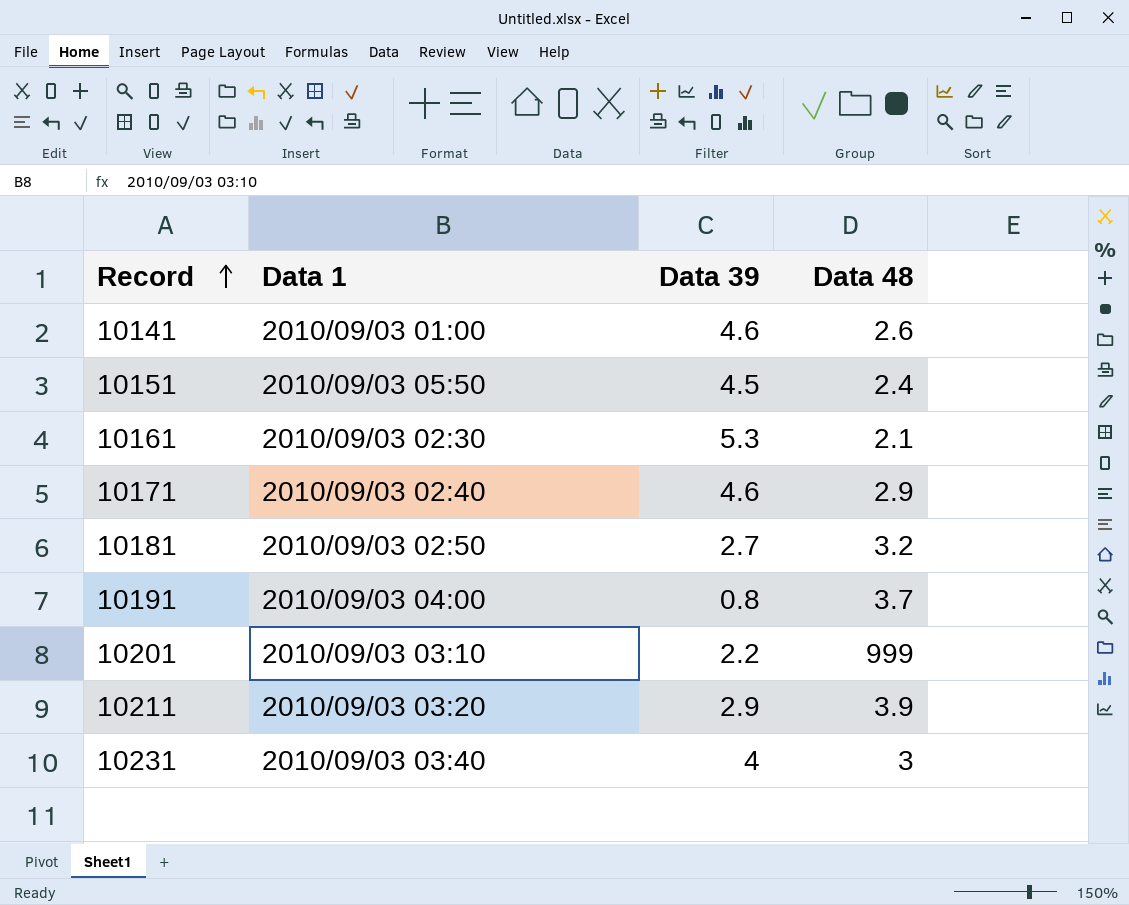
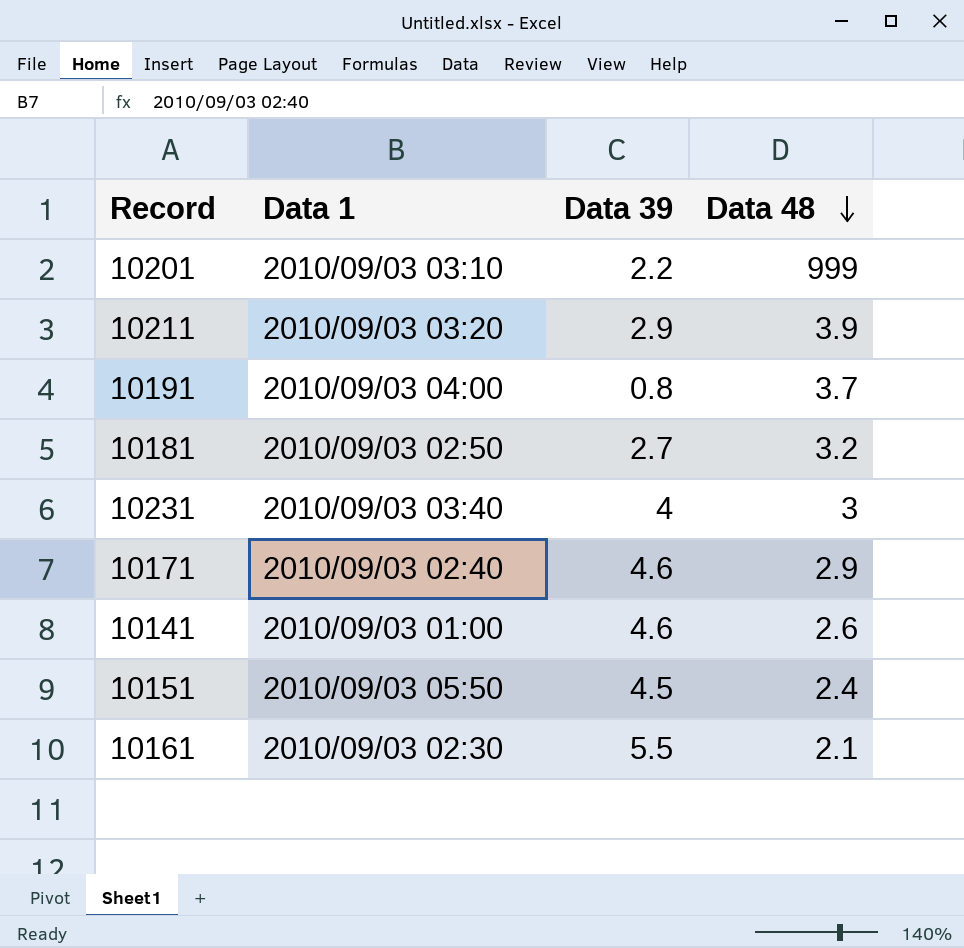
row order: Record ascending -> Data 48 descending
10161 | Data 39: 5.3 -> 5.5

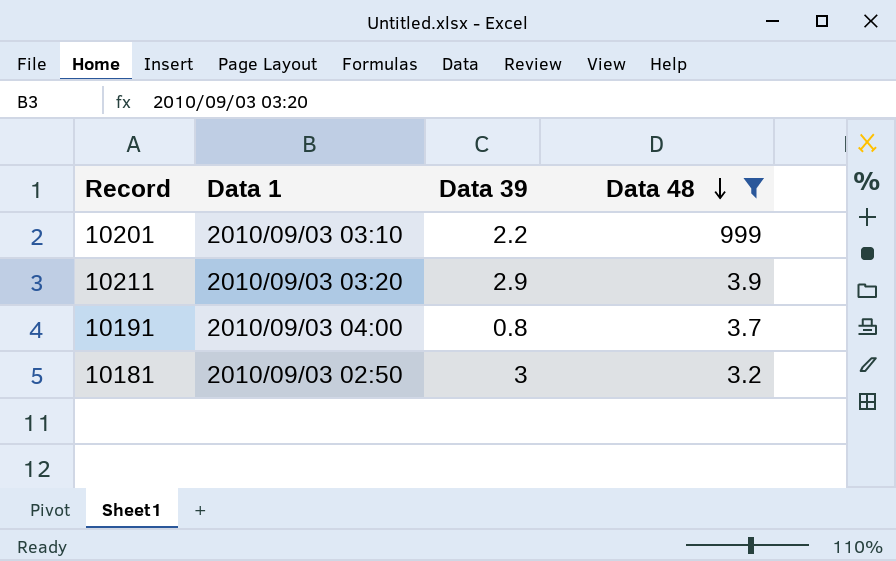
filter: none -> Data 48 >= 3.2
10181 | Data 39: 2.7 -> 3

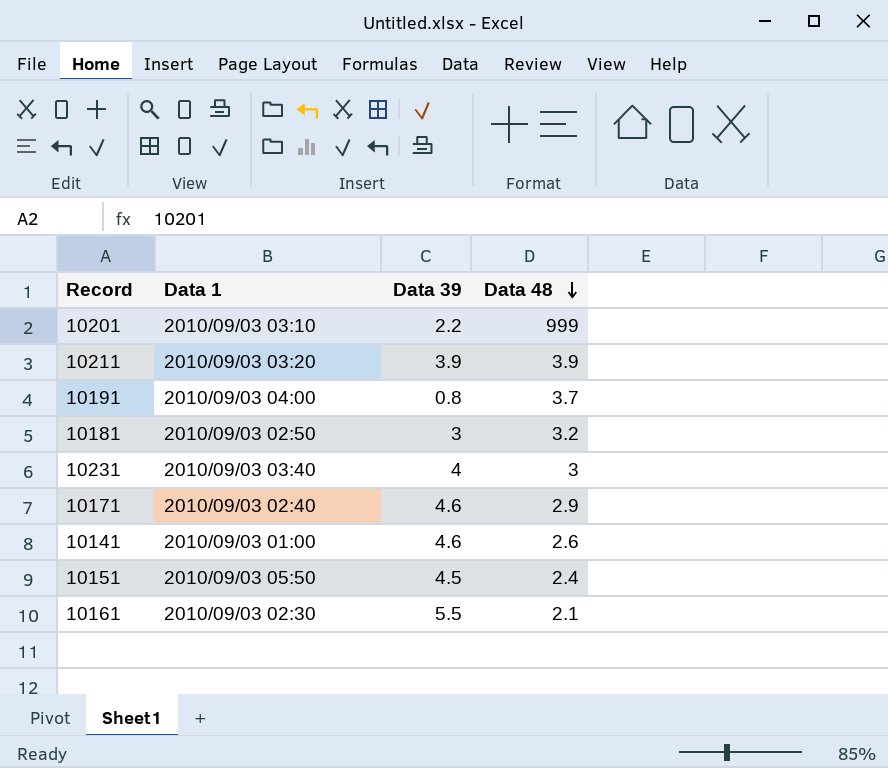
filter: Data 48 >= 3.2 -> none
10211 | Data 39: 2.9 -> 3.9

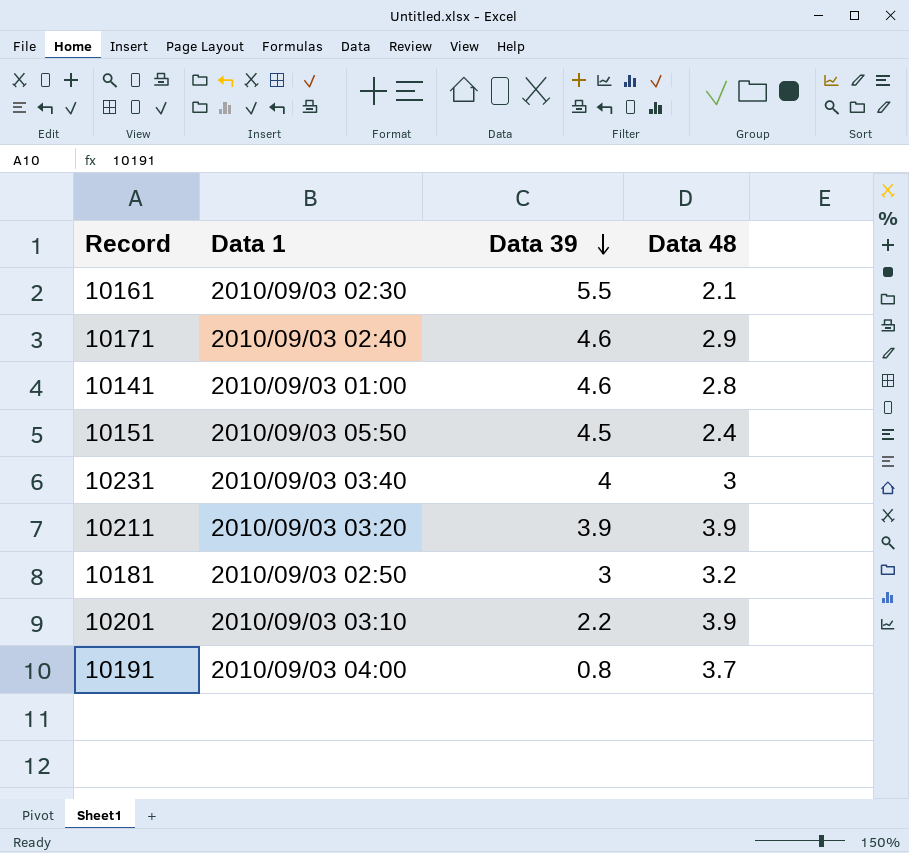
row order: Data 48 descending -> Data 39 descending
10141 | Data 48: 2.6 -> 2.8
10201 | Data 48: 999 -> 3.9

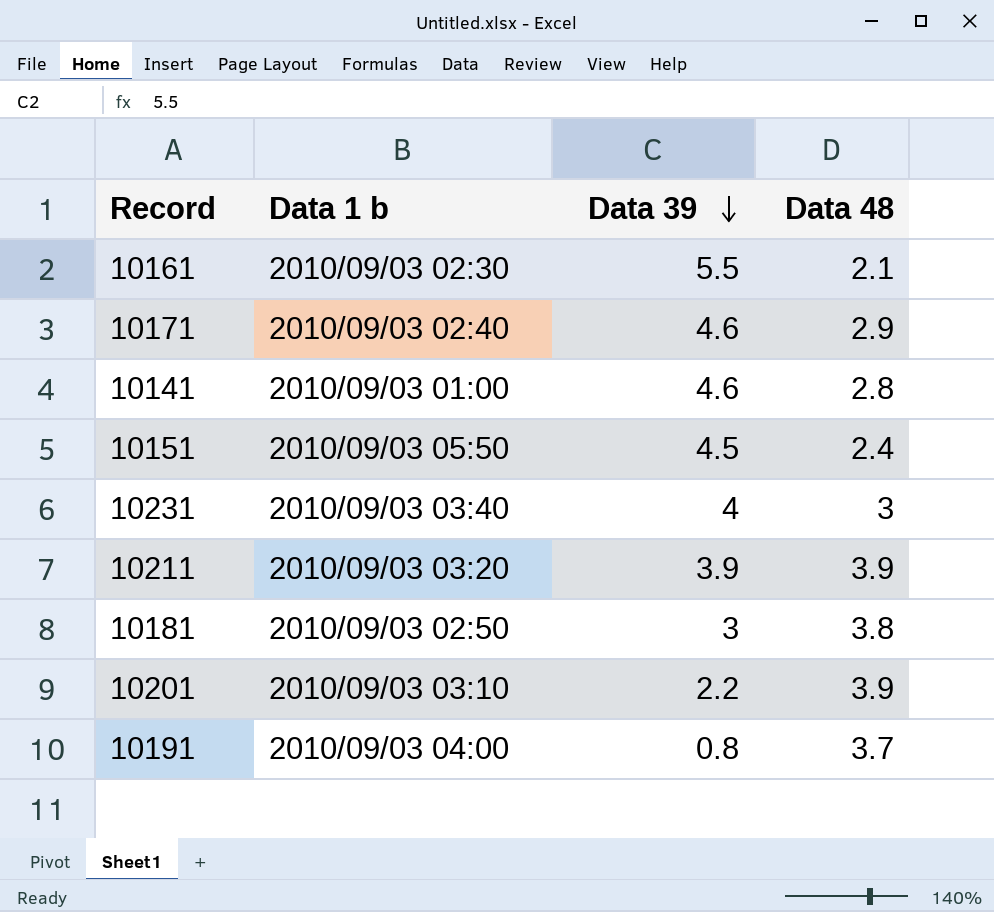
column name: Data 1 -> Data 1 b
10181 | Data 48: 3.2 -> 3.8

